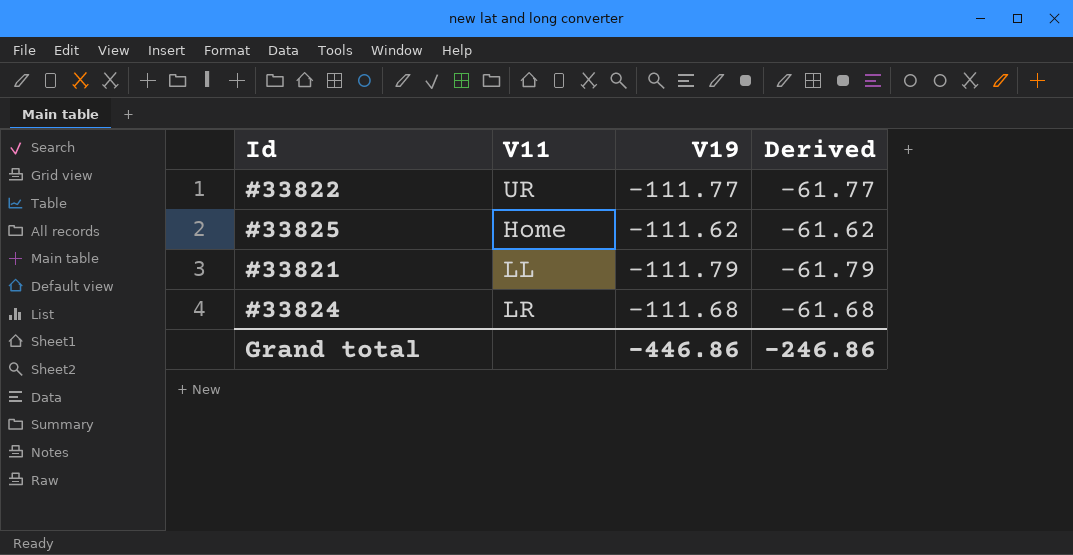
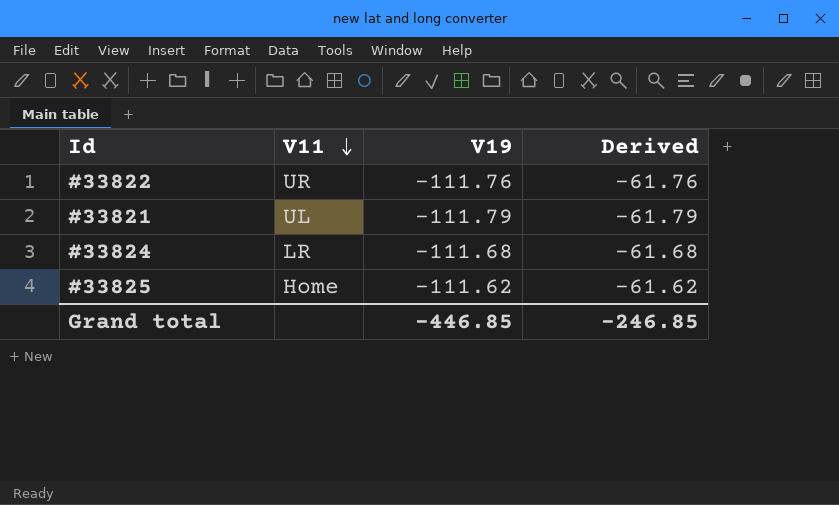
row order: none -> V11 descending
#33822 | V19: -111.77 -> -111.76
#33822 | Derived: -61.77 -> -61.76
#33821 | V11: LL -> UL
Grand total | V19: -446.86 -> -446.85
Grand total | Derived: -246.86 -> -246.85

